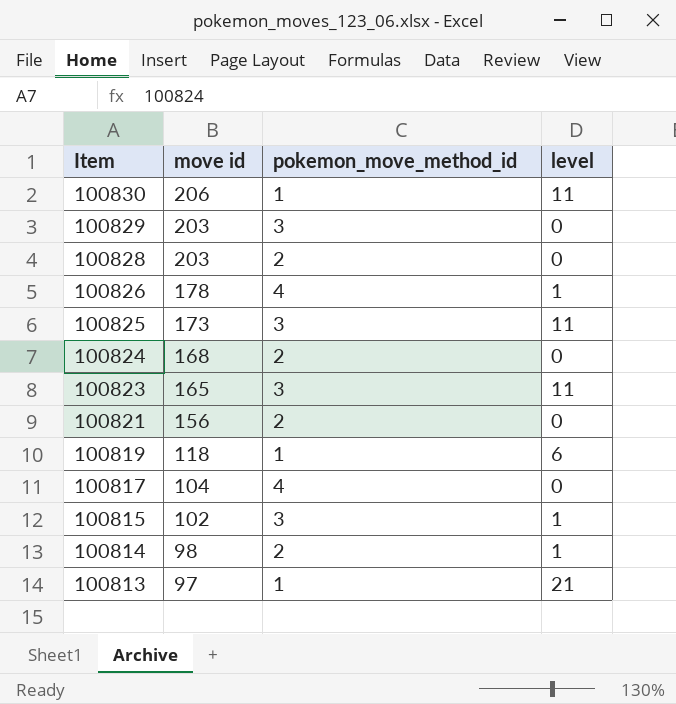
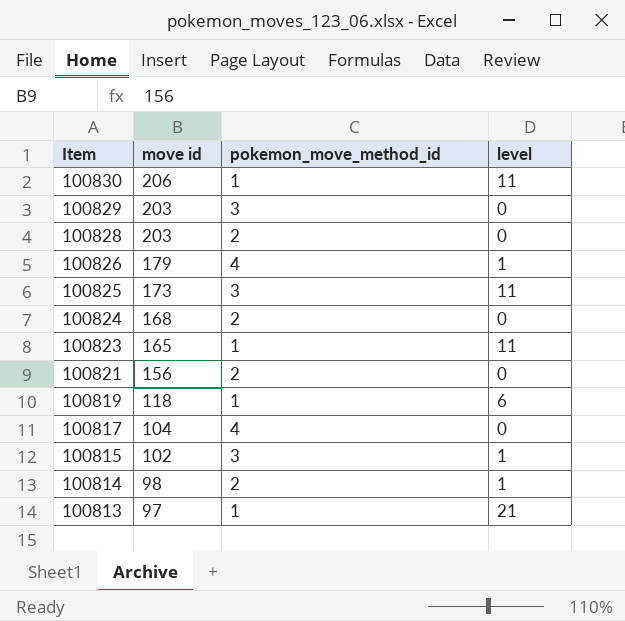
100826 | move id: 178 -> 179
100823 | pokemon_move_method_id: 3 -> 1

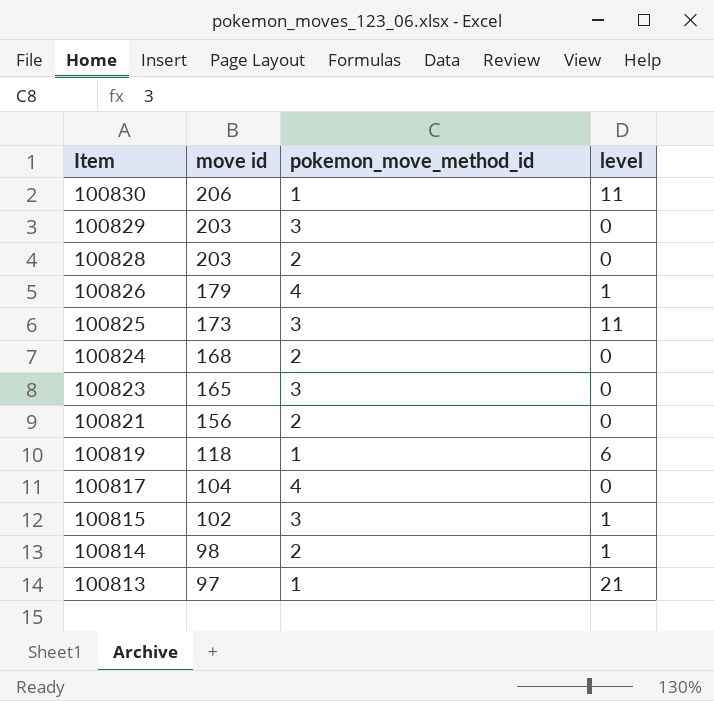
100823 | pokemon_move_method_id: 1 -> 3
100823 | level: 11 -> 0

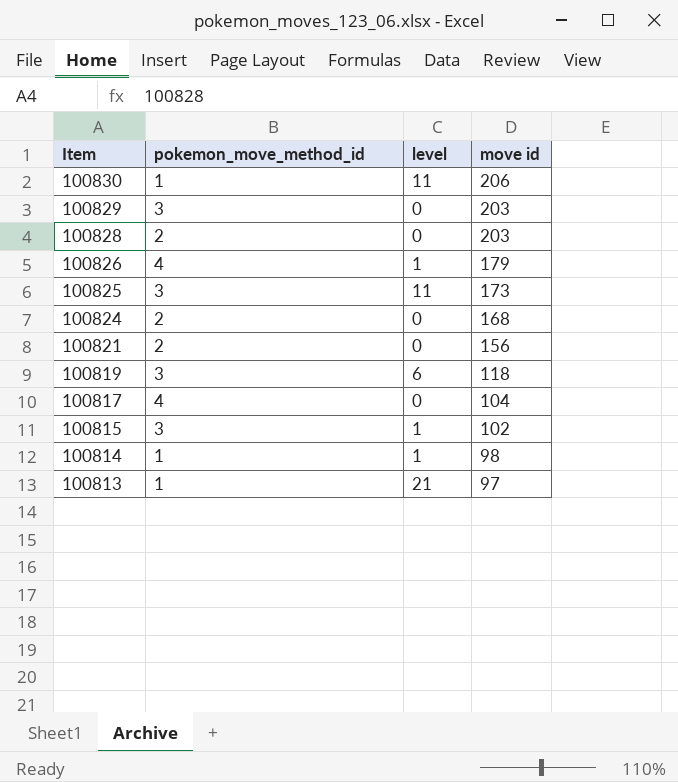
column move id | position: 2 -> 4
row 100823: 165 | 3 | 0 -> none
100819 | pokemon_move_method_id: 1 -> 3
100814 | pokemon_move_method_id: 2 -> 1

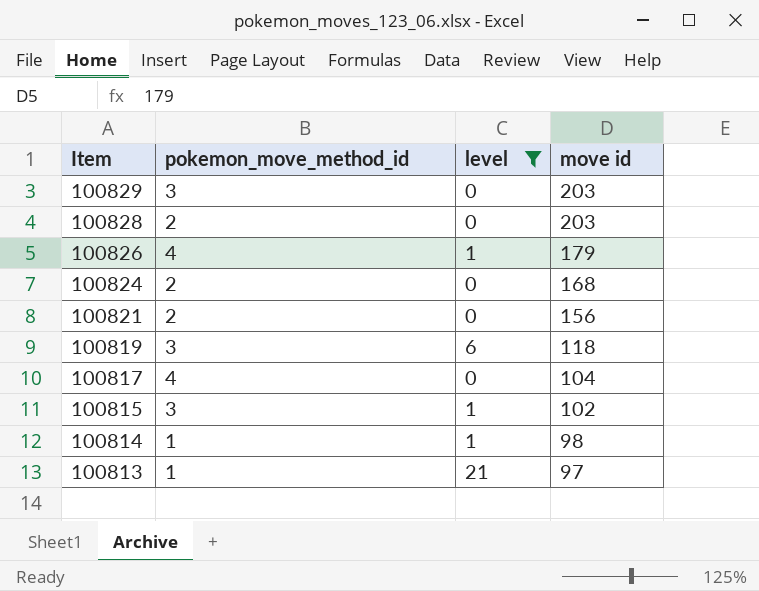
filter: none -> level != 11

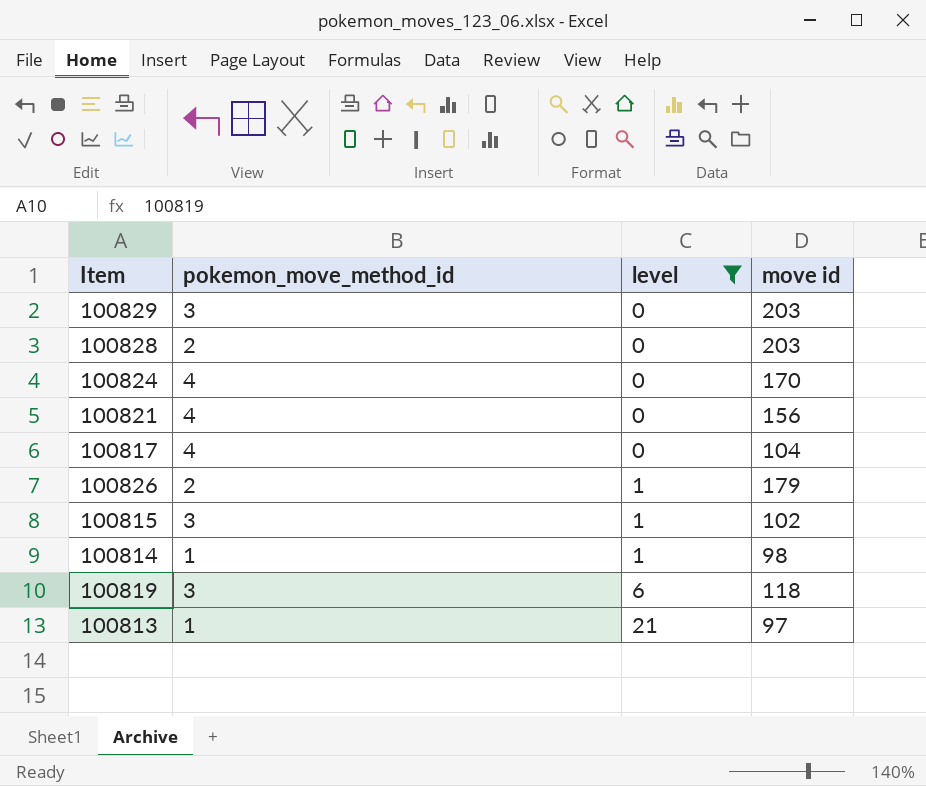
row order: Item descending -> level ascending
100824 | pokemon_move_method_id: 2 -> 4
100824 | move id: 168 -> 170
100821 | pokemon_move_method_id: 2 -> 4
100826 | pokemon_move_method_id: 4 -> 2

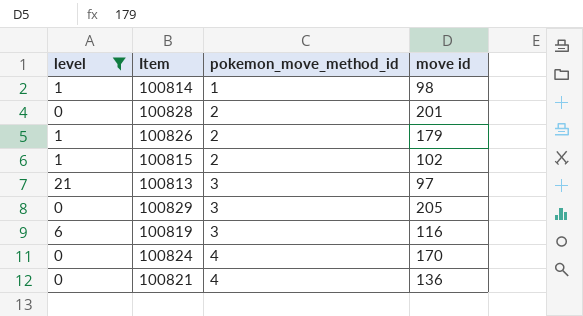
row order: level ascending -> pokemon_move_method_id ascending
column level | position: 3 -> 1
row 100817: 4 | 0 | 104 -> none
100828 | move id: 203 -> 201
100815 | pokemon_move_method_id: 3 -> 2
100813 | pokemon_move_method_id: 1 -> 3
100829 | move id: 203 -> 205
100819 | move id: 118 -> 116
100821 | move id: 156 -> 136

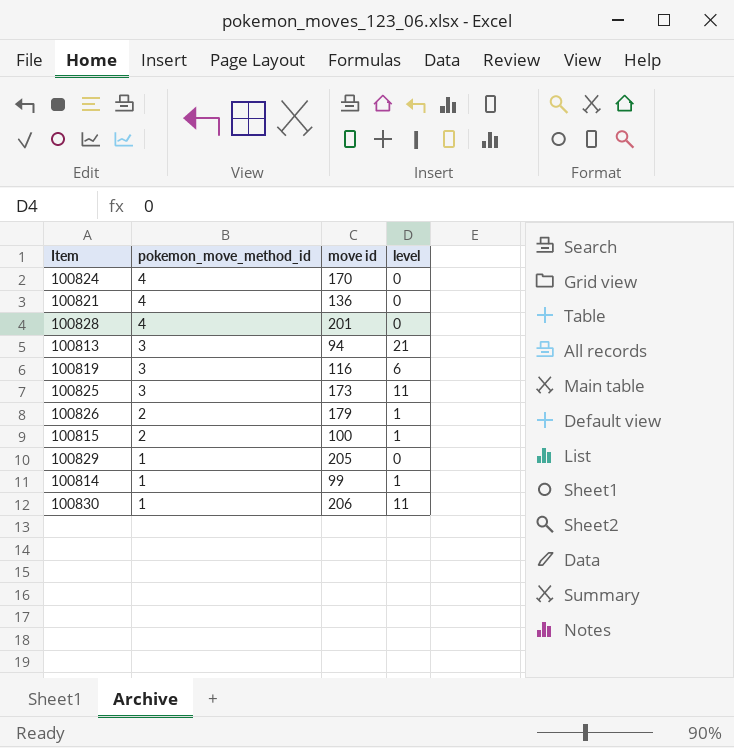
filter: level != 11 -> none
row order: pokemon_move_method_id ascending -> pokemon_move_method_id descending
column level | position: 1 -> 4
100828 | pokemon_move_method_id: 2 -> 4
100813 | move id: 97 -> 94
100815 | move id: 102 -> 100
100829 | pokemon_move_method_id: 3 -> 1
100814 | move id: 98 -> 99

